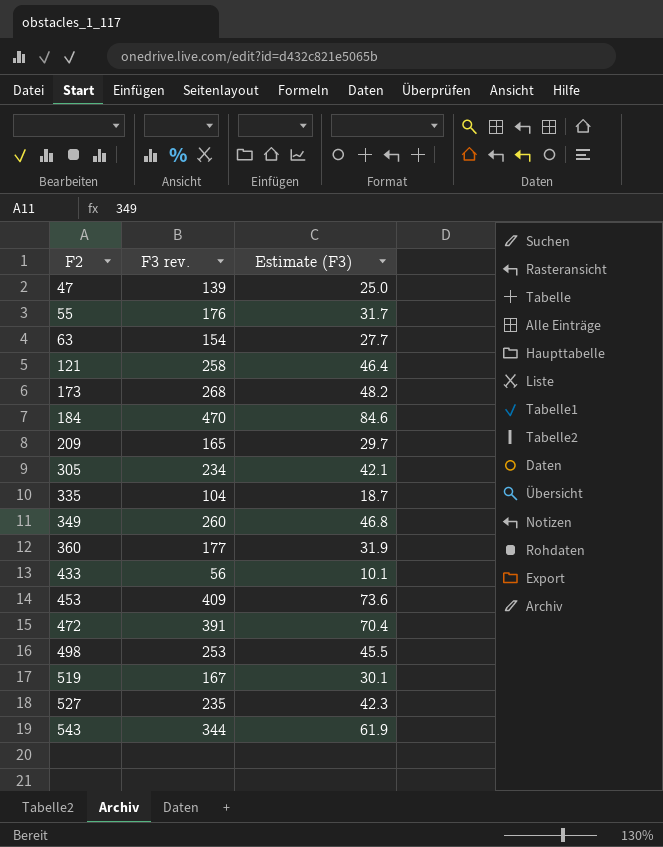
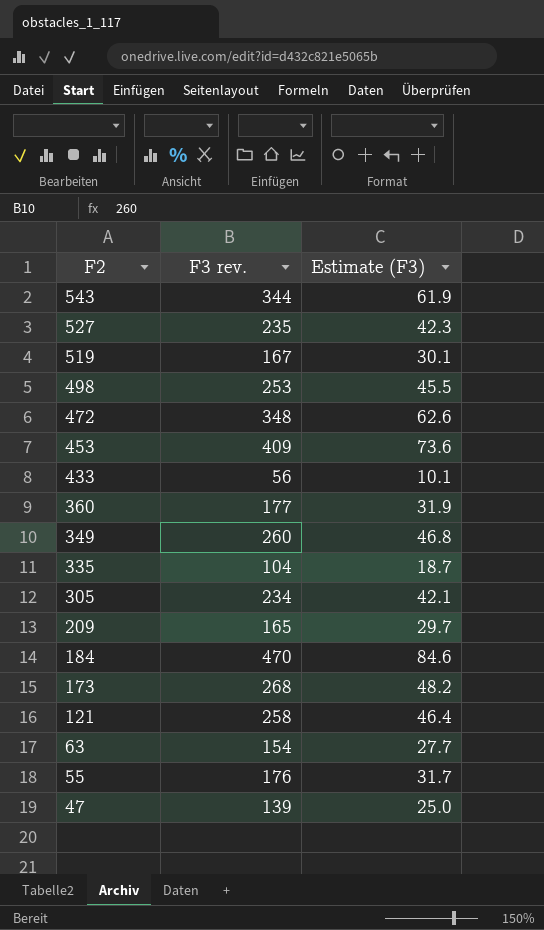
row order: F2 ascending -> F2 descending
472 | F3 rev.: 391 -> 348
472 | Estimate (F3): 70.4 -> 62.6

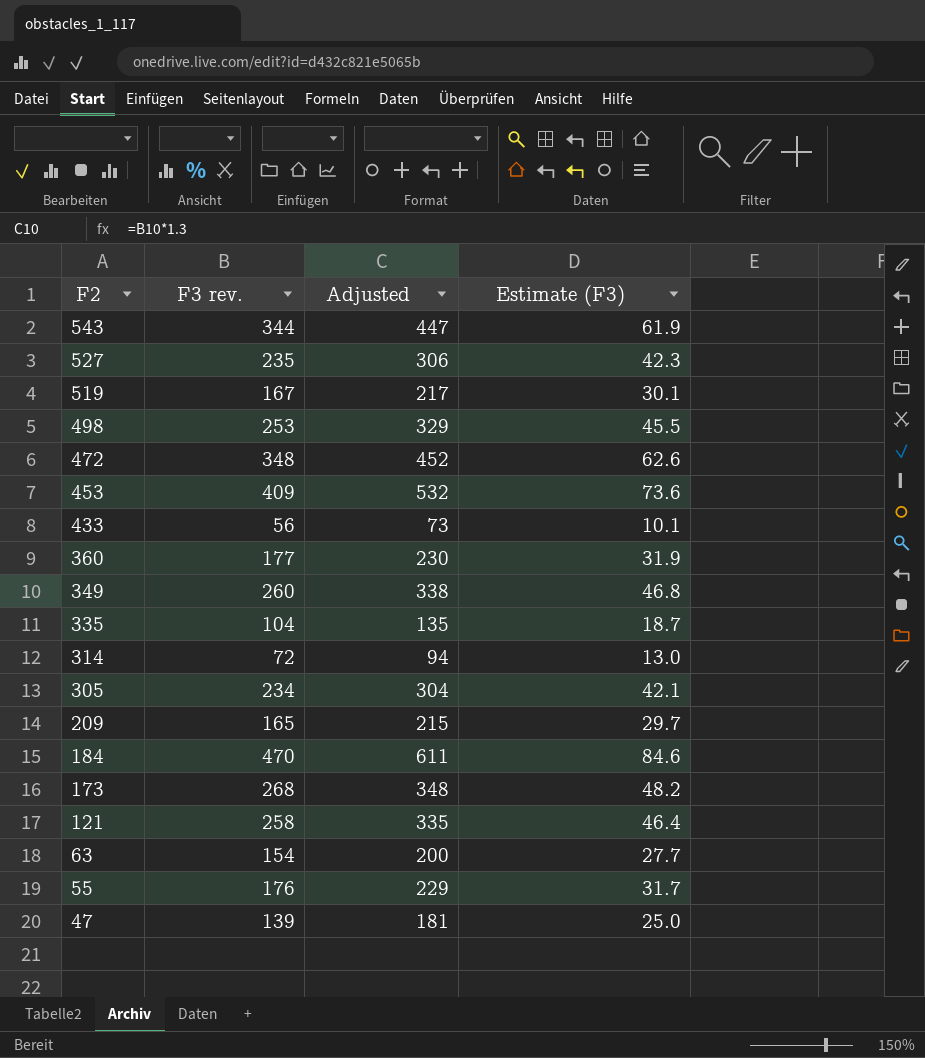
column Adjusted | formula: none -> [F3 rev.] * 1.3
row 314: none -> 72 | 94 | 13.0

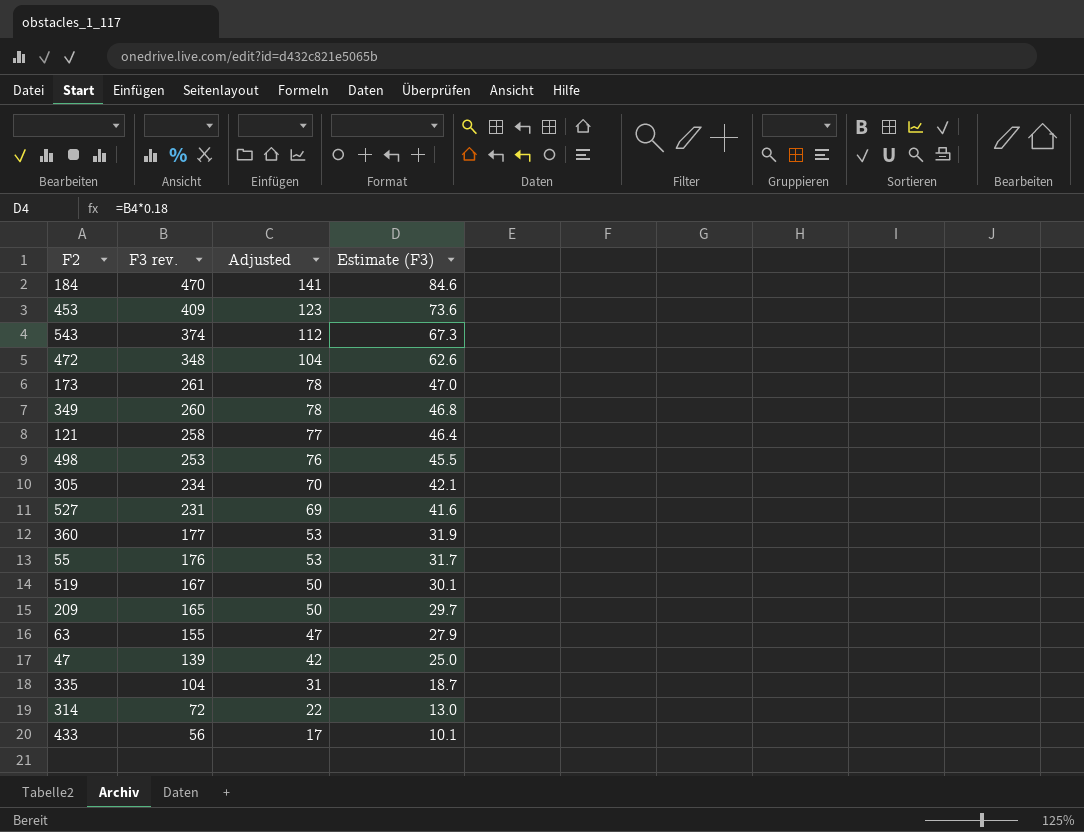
row order: F2 descending -> F3 rev. descending
column Adjusted | formula: [F3 rev.] * 1.3 -> [F3 rev.] * 0.3
543 | F3 rev.: 344 -> 374
543 | Estimate (F3): 61.9 -> 67.3
173 | F3 rev.: 268 -> 261
173 | Estimate (F3): 48.2 -> 47.0
527 | F3 rev.: 235 -> 231
527 | Estimate (F3): 42.3 -> 41.6
63 | F3 rev.: 154 -> 155
63 | Estimate (F3): 27.7 -> 27.9

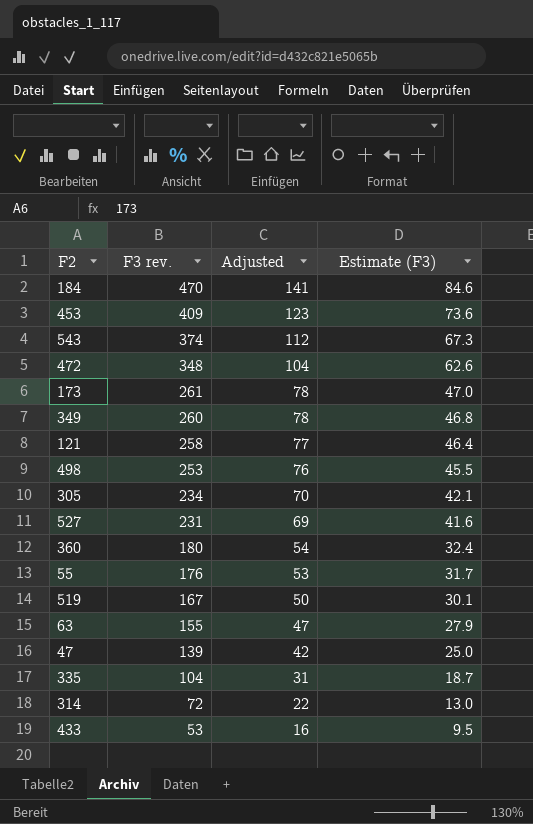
row 209: 165 | 50 | 29.7 -> none
360 | F3 rev.: 177 -> 180
360 | Adjusted: 53 -> 54
360 | Estimate (F3): 31.9 -> 32.4
433 | F3 rev.: 56 -> 53
433 | Adjusted: 17 -> 16
433 | Estimate (F3): 10.1 -> 9.5

